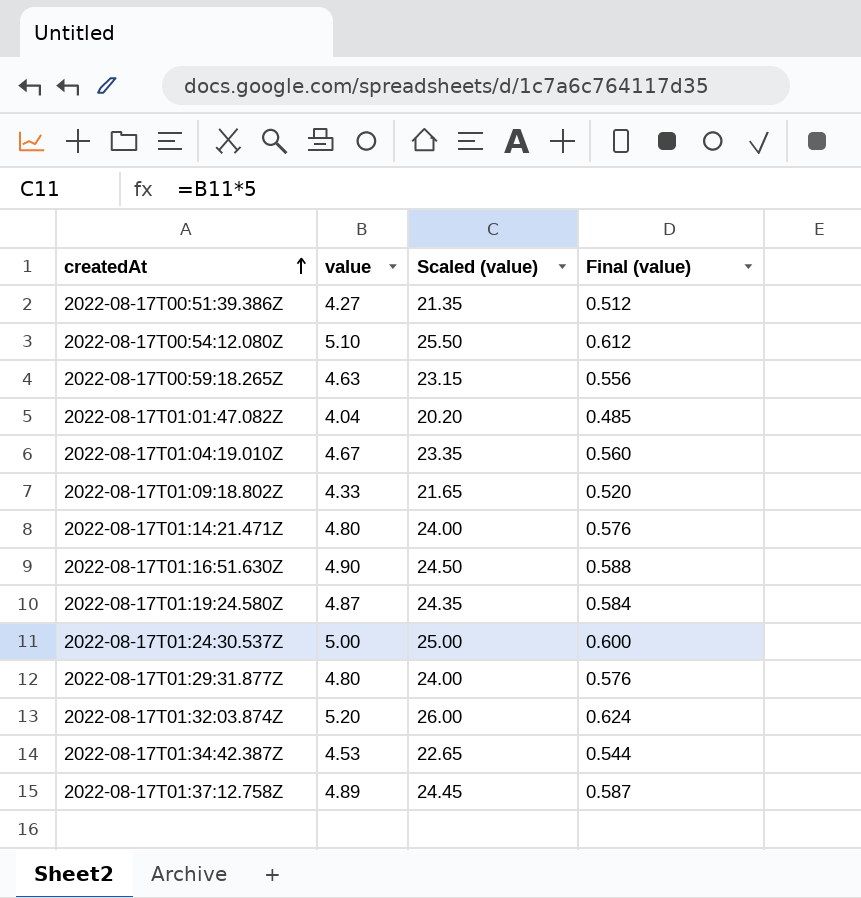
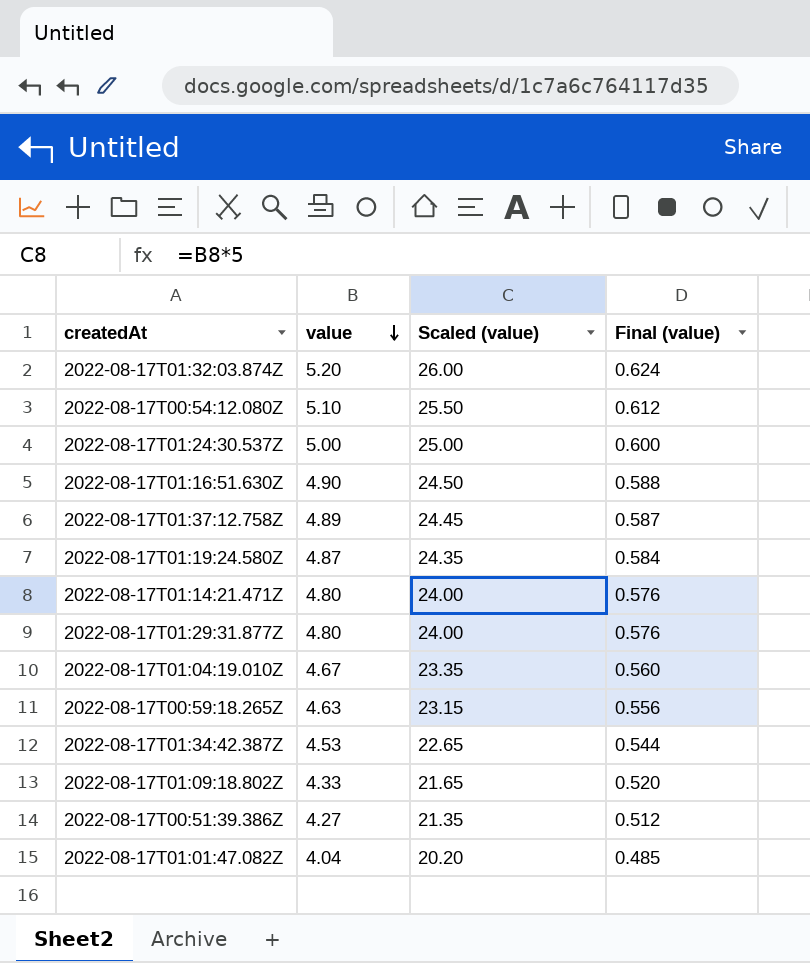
row order: createdAt ascending -> value descending

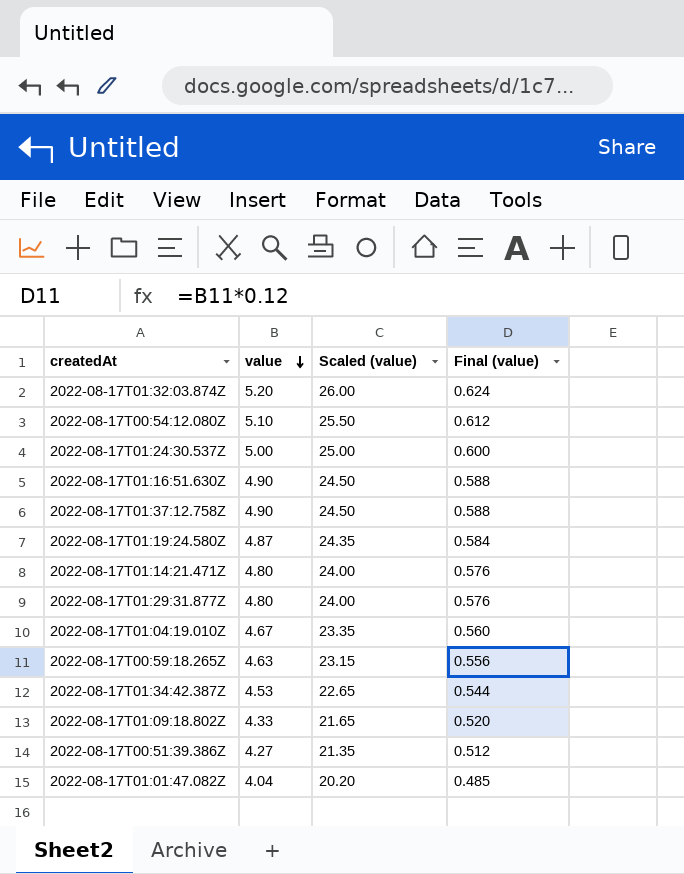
2022-08-17T01:37:12.758Z | value: 4.89 -> 4.90
2022-08-17T01:37:12.758Z | Scaled (value): 24.45 -> 24.50
2022-08-17T01:37:12.758Z | Final (value): 0.587 -> 0.588

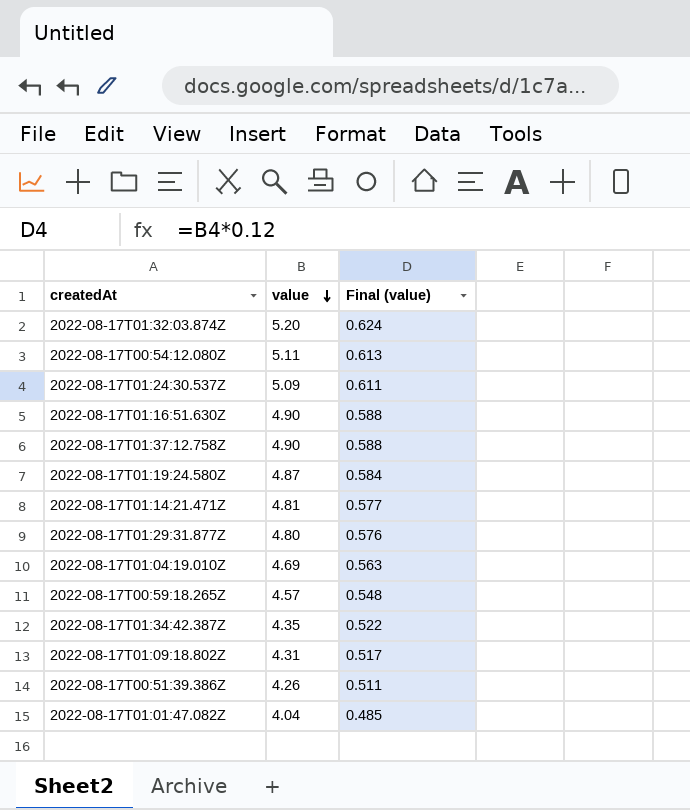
column Scaled (value) | formula: [value] * 5 -> none
2022-08-17T00:54:12.080Z | value: 5.10 -> 5.11
2022-08-17T00:54:12.080Z | Final (value): 0.612 -> 0.613
2022-08-17T01:24:30.537Z | value: 5.00 -> 5.09
2022-08-17T01:24:30.537Z | Final (value): 0.600 -> 0.611
2022-08-17T01:14:21.471Z | value: 4.80 -> 4.81
2022-08-17T01:14:21.471Z | Final (value): 0.576 -> 0.577
2022-08-17T01:04:19.010Z | value: 4.67 -> 4.69
2022-08-17T01:04:19.010Z | Final (value): 0.560 -> 0.563
2022-08-17T00:59:18.265Z | value: 4.63 -> 4.57
2022-08-17T00:59:18.265Z | Final (value): 0.556 -> 0.548
2022-08-17T01:34:42.387Z | value: 4.53 -> 4.35
2022-08-17T01:34:42.387Z | Final (value): 0.544 -> 0.522
2022-08-17T01:09:18.802Z | value: 4.33 -> 4.31
2022-08-17T01:09:18.802Z | Final (value): 0.520 -> 0.517
2022-08-17T00:51:39.386Z | value: 4.27 -> 4.26
2022-08-17T00:51:39.386Z | Final (value): 0.512 -> 0.511

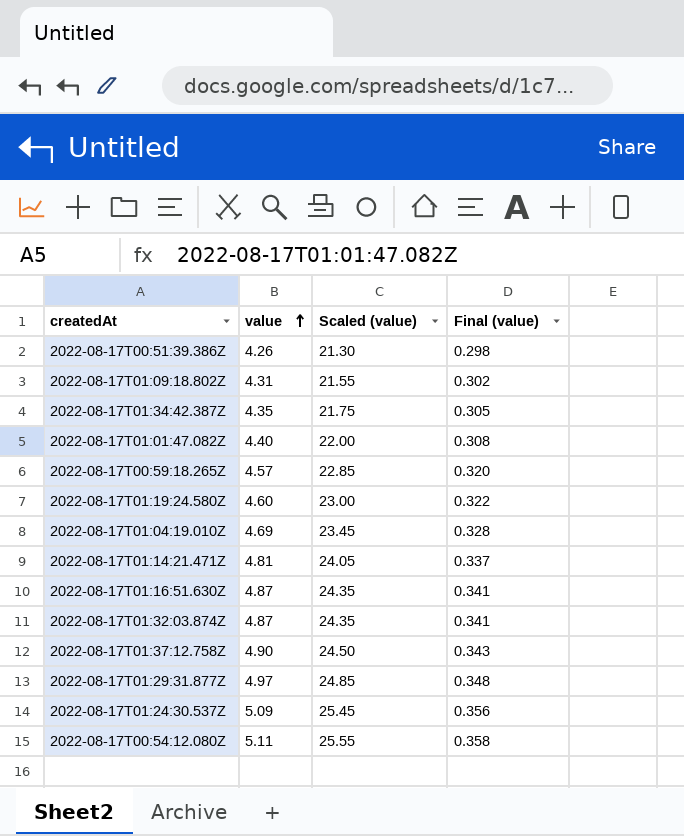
row order: value descending -> value ascending
column Scaled (value) | formula: none -> [value] * 5
column Final (value) | formula: [value] * 0.12 -> [value] * 0.07
2022-08-17T01:01:47.082Z | value: 4.04 -> 4.40
2022-08-17T01:19:24.580Z | value: 4.87 -> 4.60
2022-08-17T01:16:51.630Z | value: 4.90 -> 4.87
2022-08-17T01:32:03.874Z | value: 5.20 -> 4.87
2022-08-17T01:29:31.877Z | value: 4.80 -> 4.97

